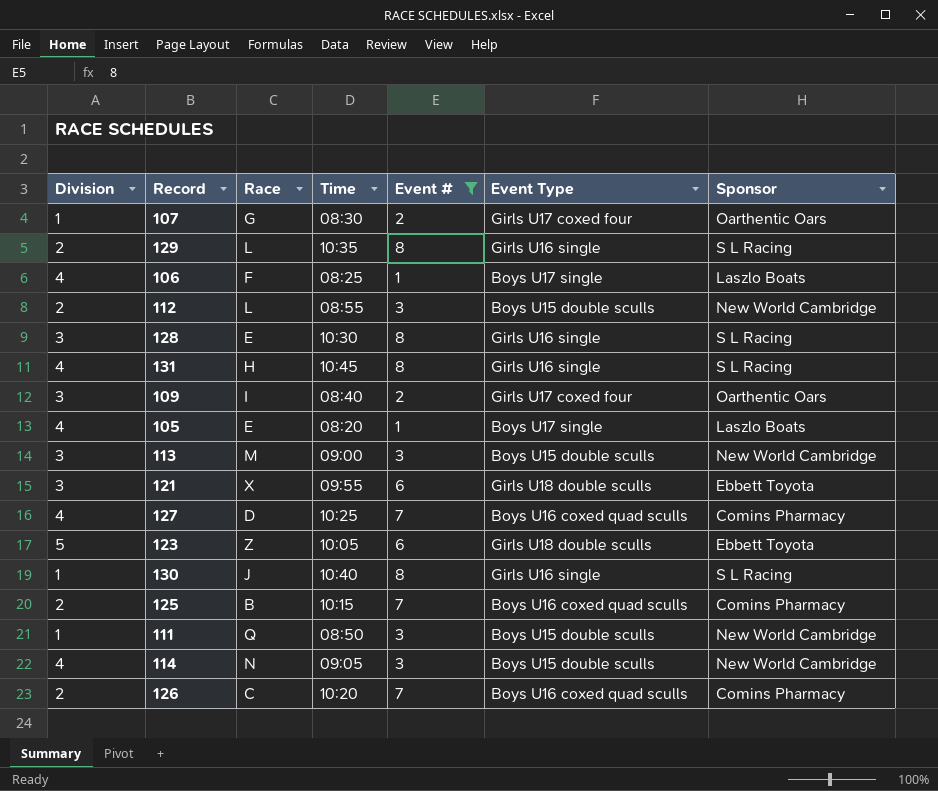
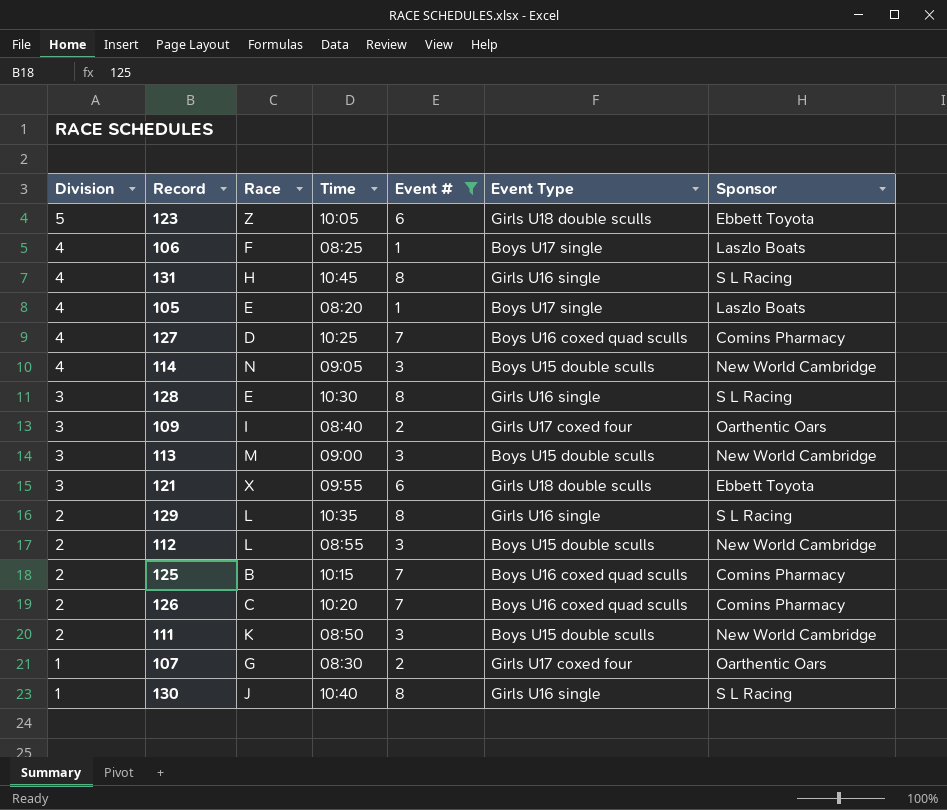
row order: none -> Division descending
111 | Division: 1 -> 2
111 | Race: Q -> K

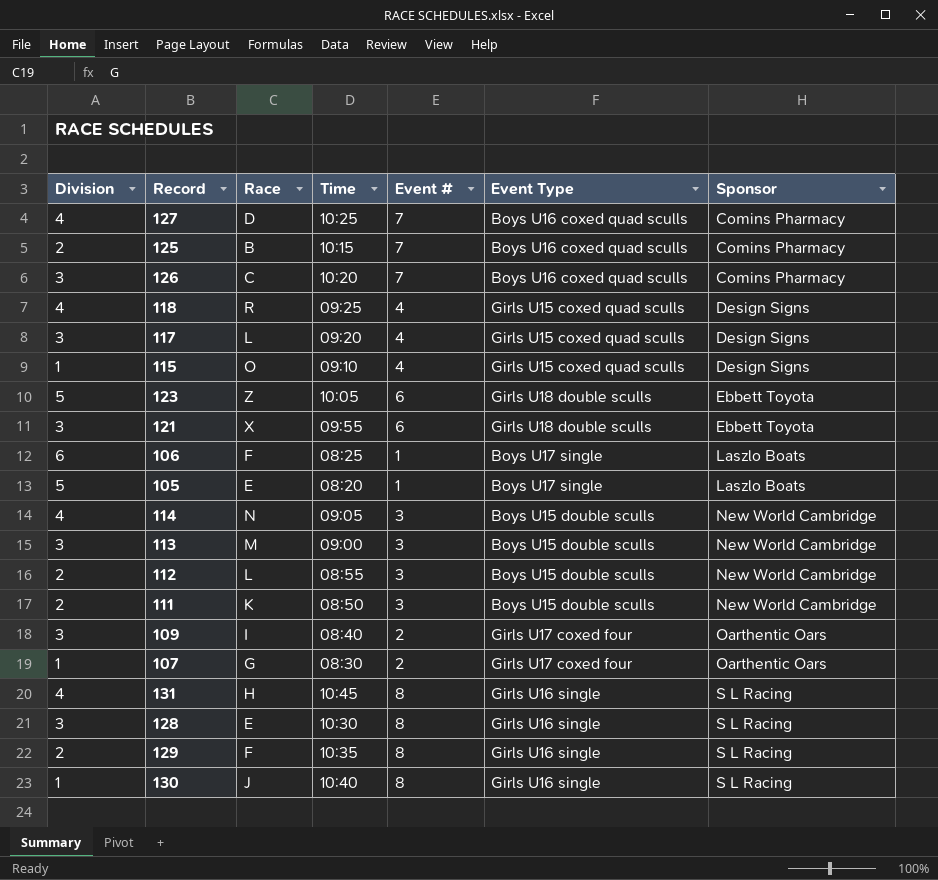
filter: Event # != 4 -> none
row order: Division descending -> Sponsor ascending
126 | Division: 2 -> 3
106 | Division: 4 -> 6
105 | Division: 4 -> 5
129 | Race: L -> F

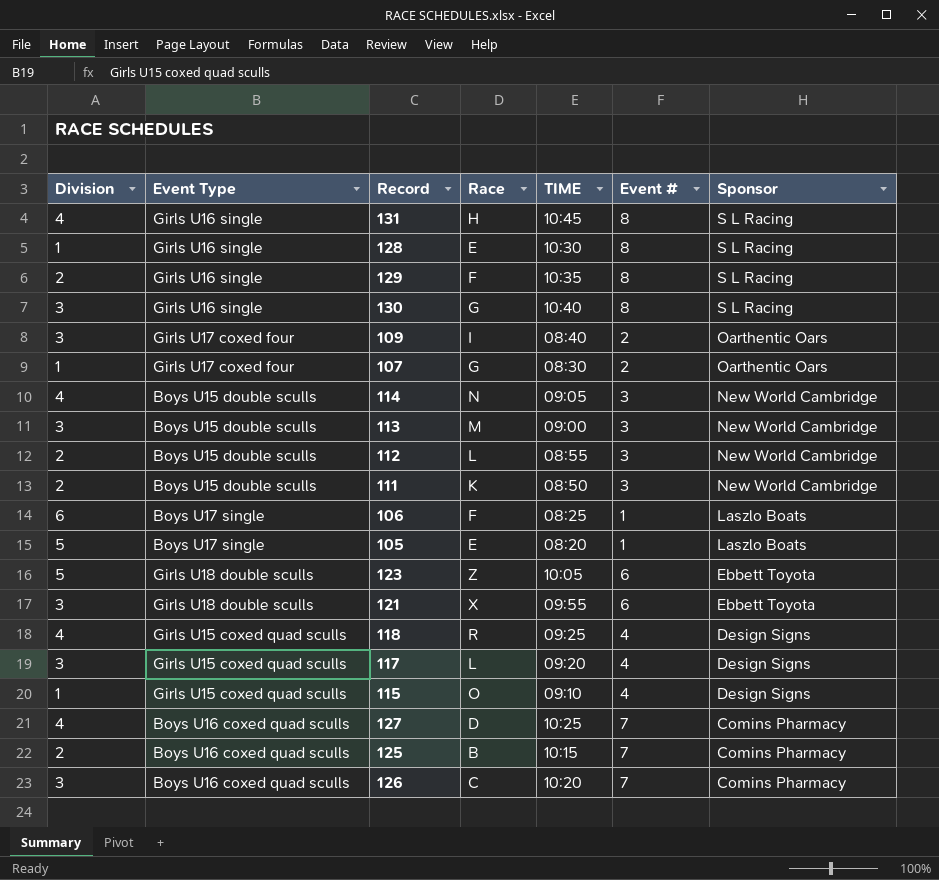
row order: Sponsor ascending -> Sponsor descending
column Event Type | position: 6 -> 2
column name: Time -> TIME
128 | Division: 3 -> 1
130 | Division: 1 -> 3
130 | Race: J -> G

